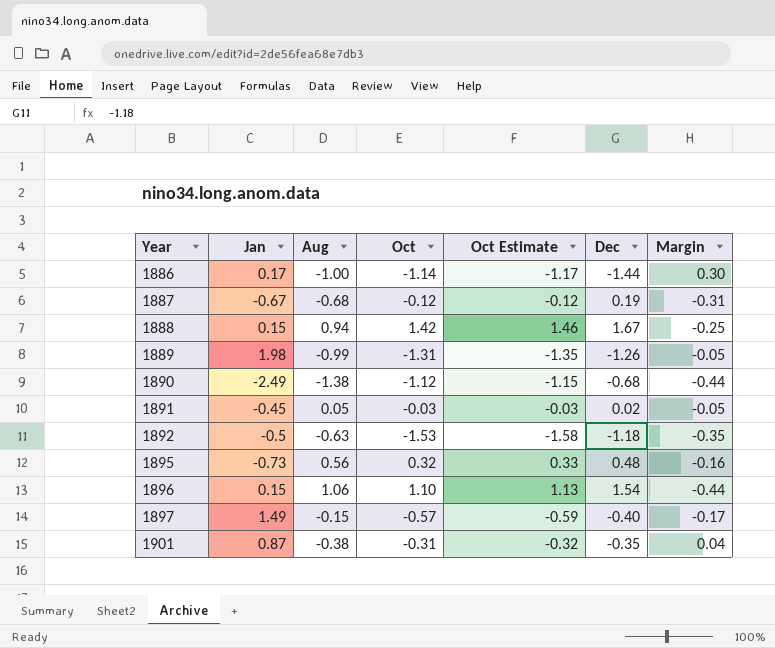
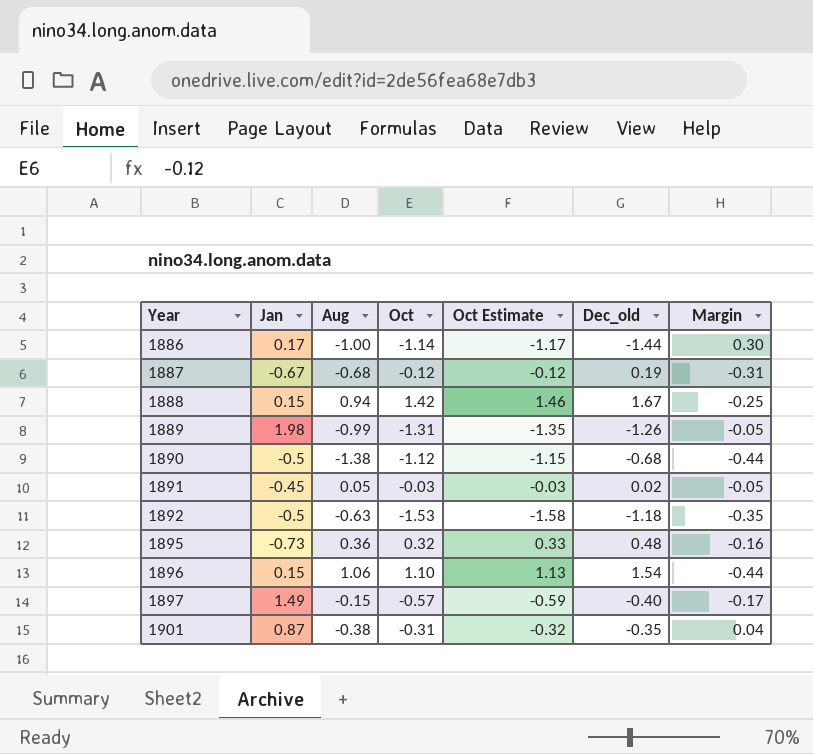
column name: Dec -> Dec_old
1890 | Jan: -2.49 -> -0.5
1895 | Aug: 0.56 -> 0.36

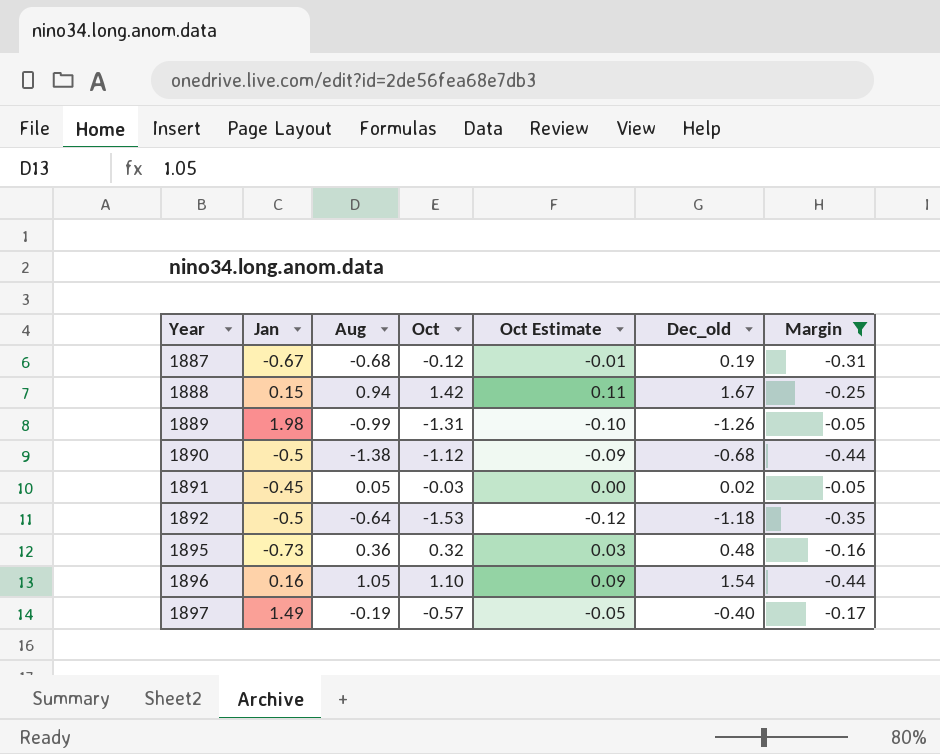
filter: none -> Margin <= -0.05
column Oct Estimate | formula: [Oct] * 1.03 -> [Oct] * 0.08
1892 | Aug: -0.63 -> -0.64
1896 | Jan: 0.15 -> 0.16
1896 | Aug: 1.06 -> 1.05
1897 | Aug: -0.15 -> -0.19

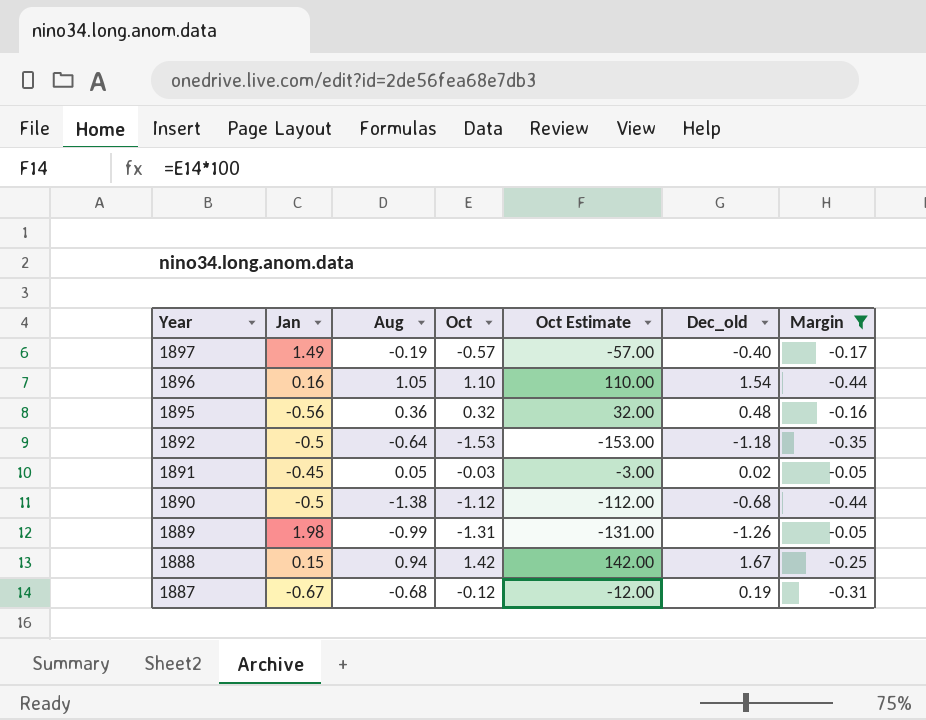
row order: Year ascending -> Year descending
column Oct Estimate | formula: [Oct] * 0.08 -> [Oct] * 100
1895 | Jan: -0.73 -> -0.56

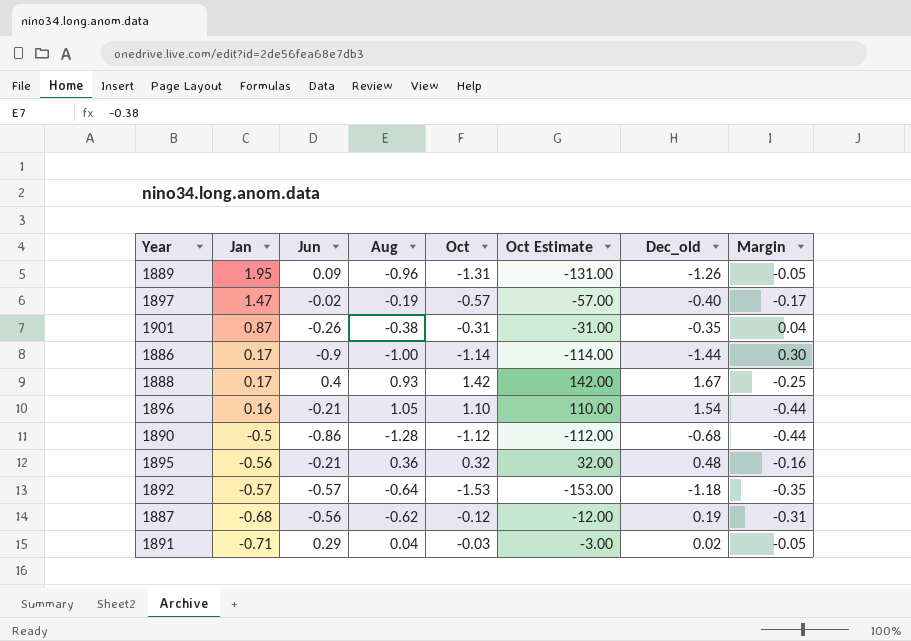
filter: Margin <= -0.05 -> none
row order: Year descending -> Jan descending
column Jun | position: none -> 3
1889 | Jan: 1.98 -> 1.95
1889 | Aug: -0.99 -> -0.96
1897 | Jan: 1.49 -> 1.47
1888 | Jan: 0.15 -> 0.17
1888 | Aug: 0.94 -> 0.93
1890 | Aug: -1.38 -> -1.28
1892 | Jan: -0.5 -> -0.57
1887 | Jan: -0.67 -> -0.68
1887 | Aug: -0.68 -> -0.62
1891 | Jan: -0.45 -> -0.71
1891 | Aug: 0.05 -> 0.04

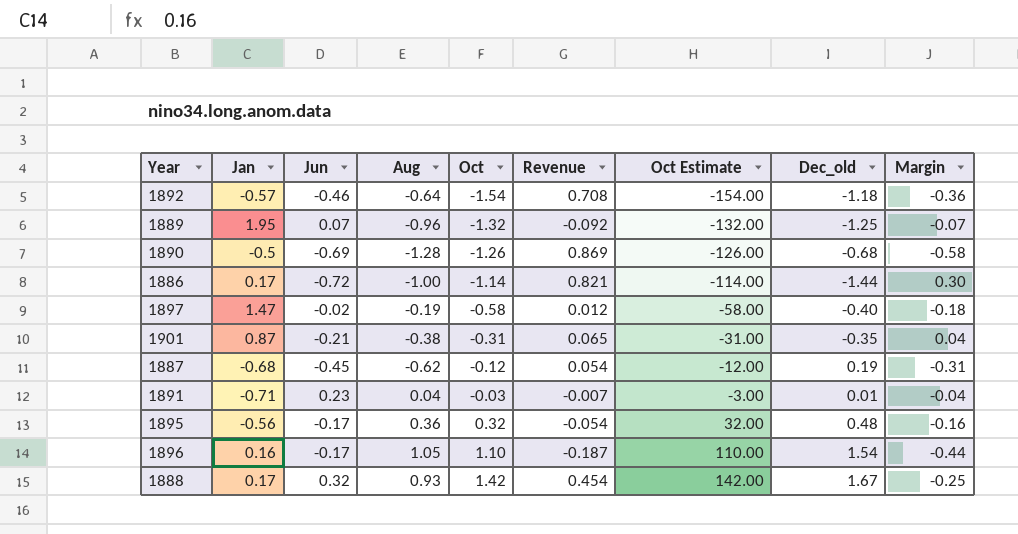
row order: Jan descending -> Oct ascending
column Revenue | formula: none -> [Jun] * [Oct]
1892 | Jun: -0.57 -> -0.46
1892 | Oct: -1.53 -> -1.54
1892 | Oct Estimate: -153.00 -> -154.00
1892 | Margin: -0.35 -> -0.36
1889 | Jun: 0.09 -> 0.07
1889 | Oct: -1.31 -> -1.32
1889 | Oct Estimate: -131.00 -> -132.00
1889 | Dec_old: -1.26 -> -1.25
1889 | Margin: -0.05 -> -0.07
1890 | Jun: -0.86 -> -0.69
1890 | Oct: -1.12 -> -1.26
1890 | Oct Estimate: -112.00 -> -126.00
1890 | Margin: -0.44 -> -0.58
1886 | Jun: -0.9 -> -0.72
1897 | Oct: -0.57 -> -0.58
1897 | Oct Estimate: -57.00 -> -58.00
1897 | Margin: -0.17 -> -0.18
1901 | Jun: -0.26 -> -0.21
1887 | Jun: -0.56 -> -0.45
1891 | Jun: 0.29 -> 0.23
1891 | Dec_old: 0.02 -> 0.01
1891 | Margin: -0.05 -> -0.04
1895 | Jun: -0.21 -> -0.17
1896 | Jun: -0.21 -> -0.17
1888 | Jun: 0.4 -> 0.32

